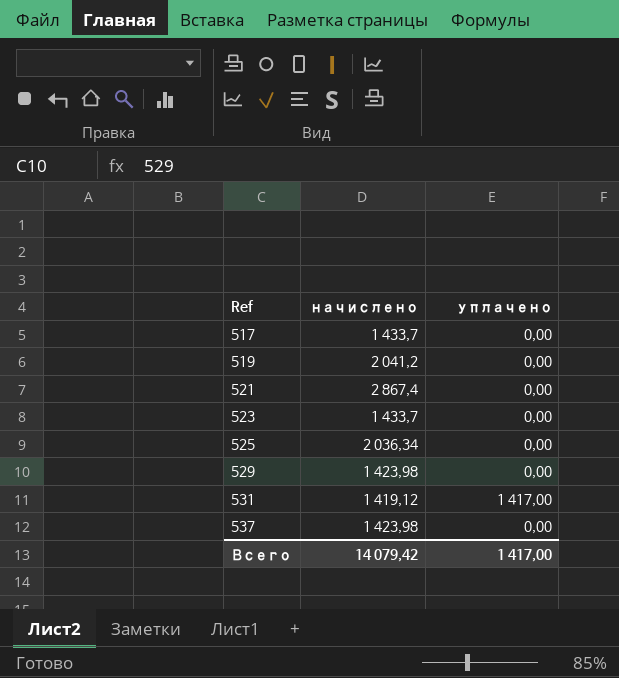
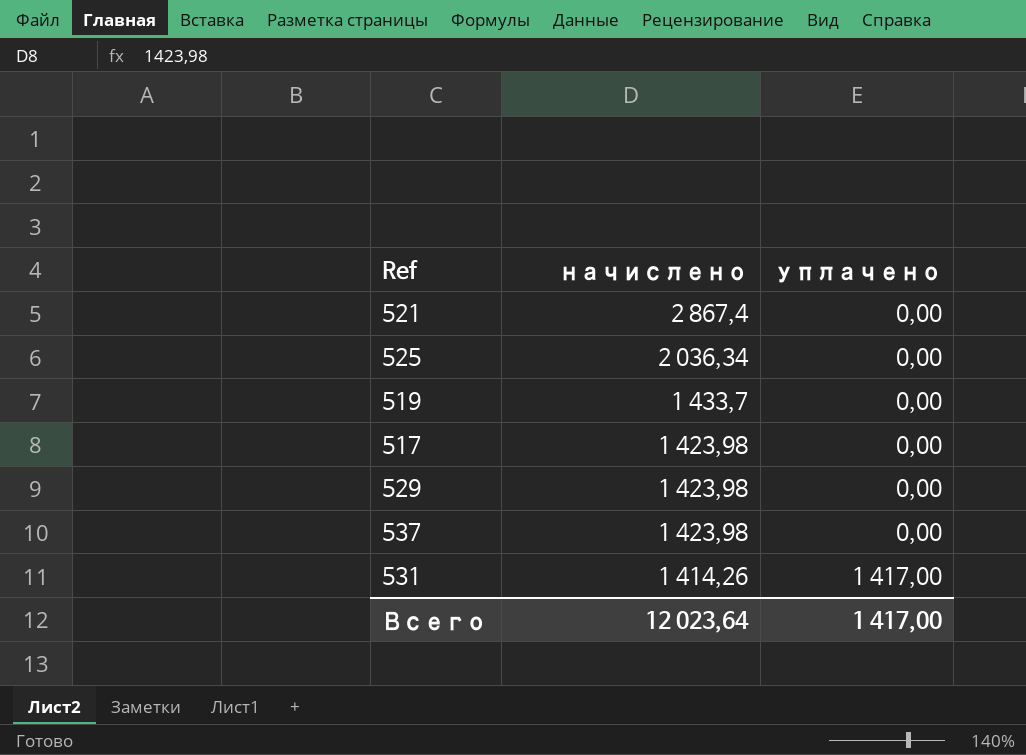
row order: Ref ascending -> начислено descending
row 523: 1 433,7 | 0,00 -> none
519 | начислено: 2 041,2 -> 1 433,7
517 | начислено: 1 433,7 -> 1 423,98
531 | начислено: 1 419,12 -> 1 414,26
Всего | начислено: 14 079,42 -> 12 023,64

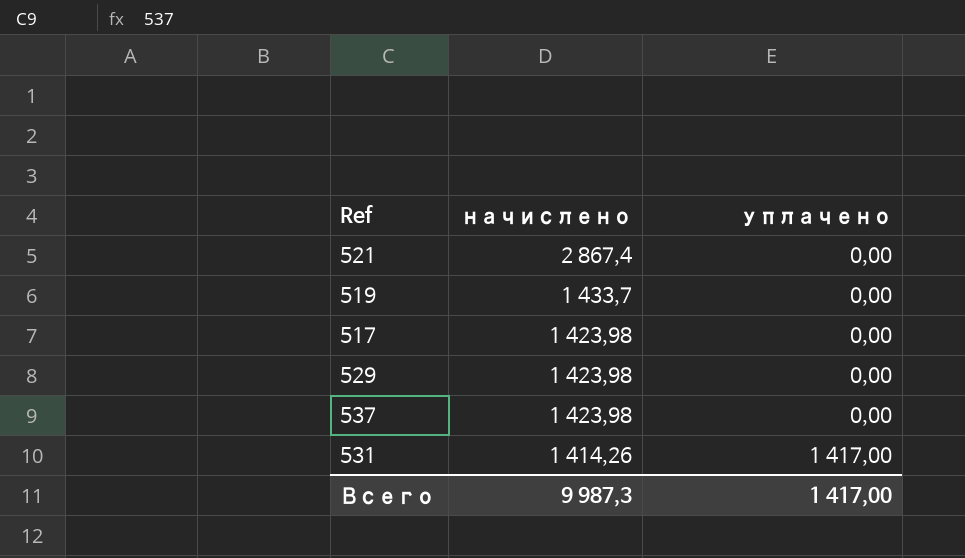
row 525: 2 036,34 | 0,00 -> none
Всего | начислено: 12 023,64 -> 9 987,3

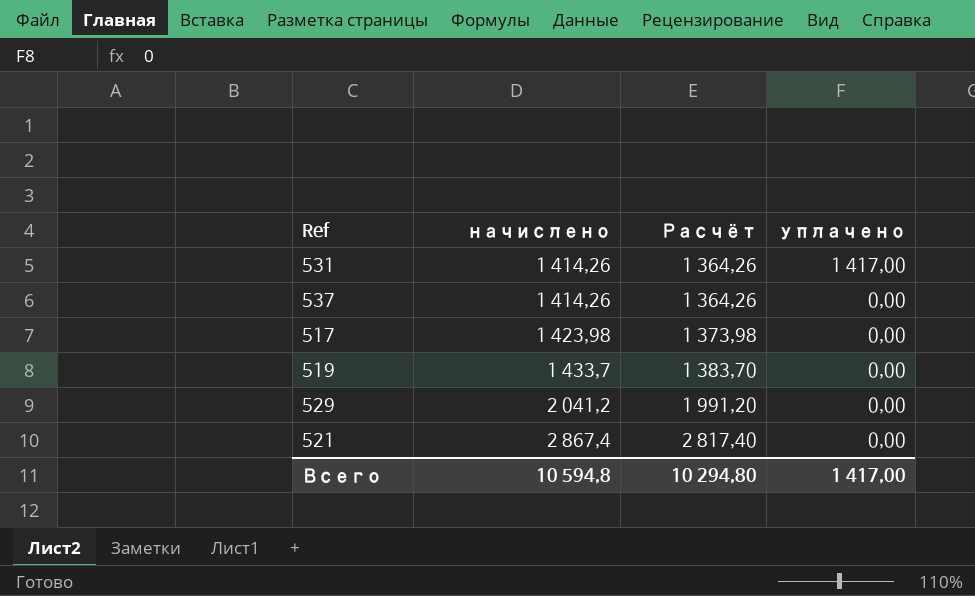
row order: начислено descending -> начислено ascending
column Расчёт | formula: none -> [начислено] - 50
537 | начислено: 1 423,98 -> 1 414,26
529 | начислено: 1 423,98 -> 2 041,2
Всего | начислено: 9 987,3 -> 10 594,8

